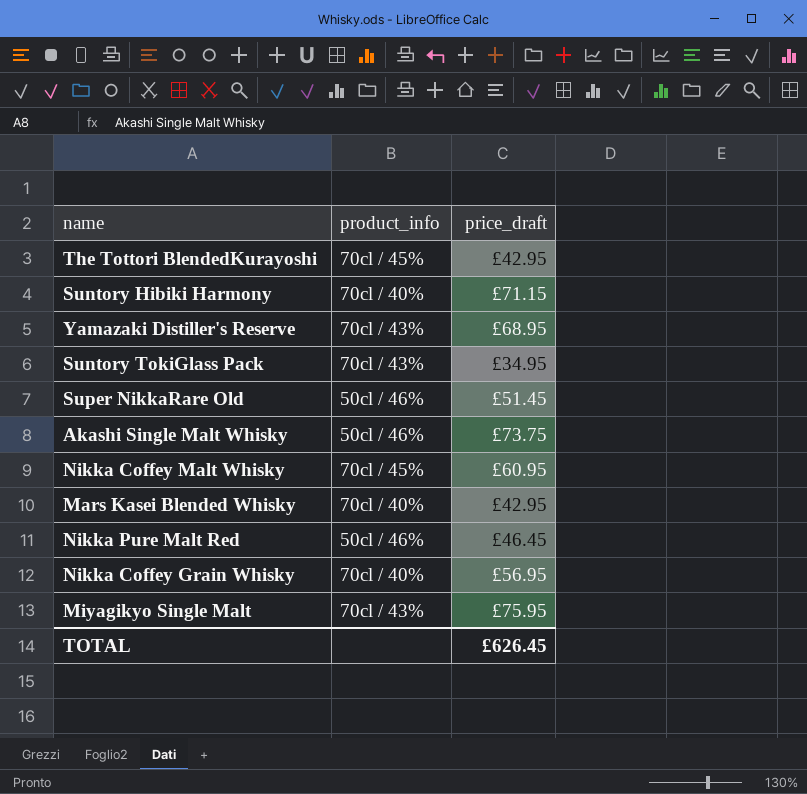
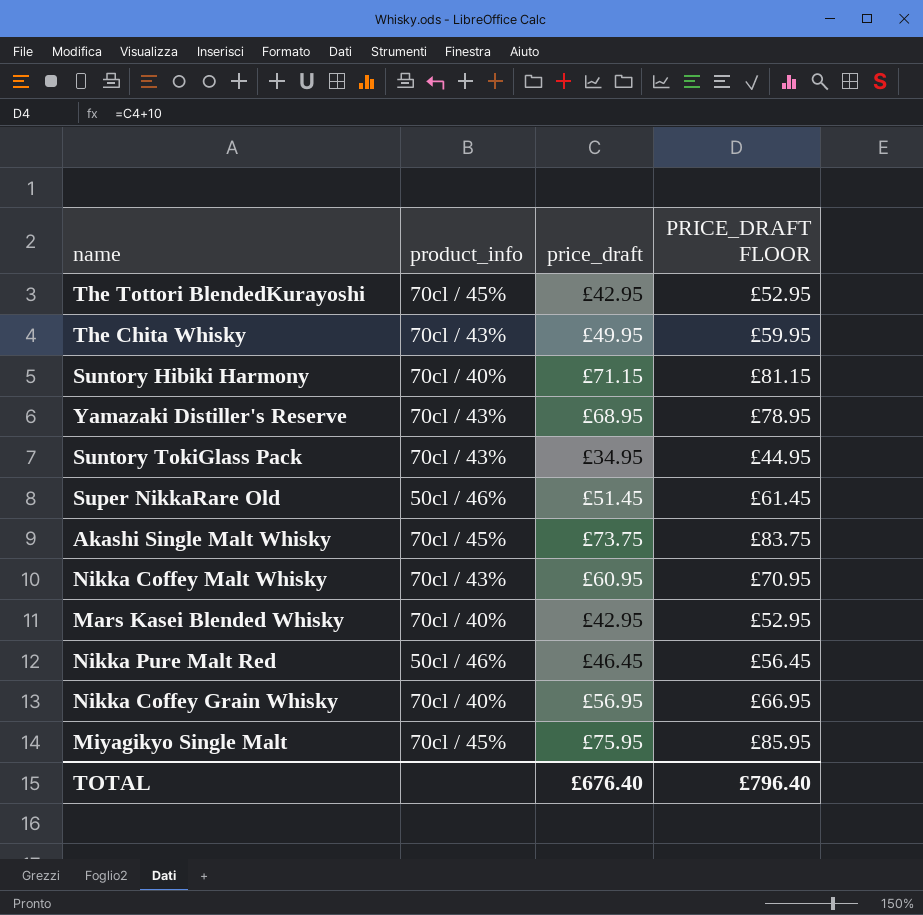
column PRICE_DRAFT FLOOR | formula: none -> [price_draft] + 10
row The Chita Whisky: none -> 70cl / 43% | £49.95 | £59.95
Akashi Single Malt Whisky | product_info: 50cl / 46% -> 70cl / 45%
Nikka Coffey Malt Whisky | product_info: 70cl / 45% -> 70cl / 43%
Miyagikyo Single Malt | product_info: 70cl / 43% -> 70cl / 45%
TOTAL | price_draft: £626.45 -> £676.40

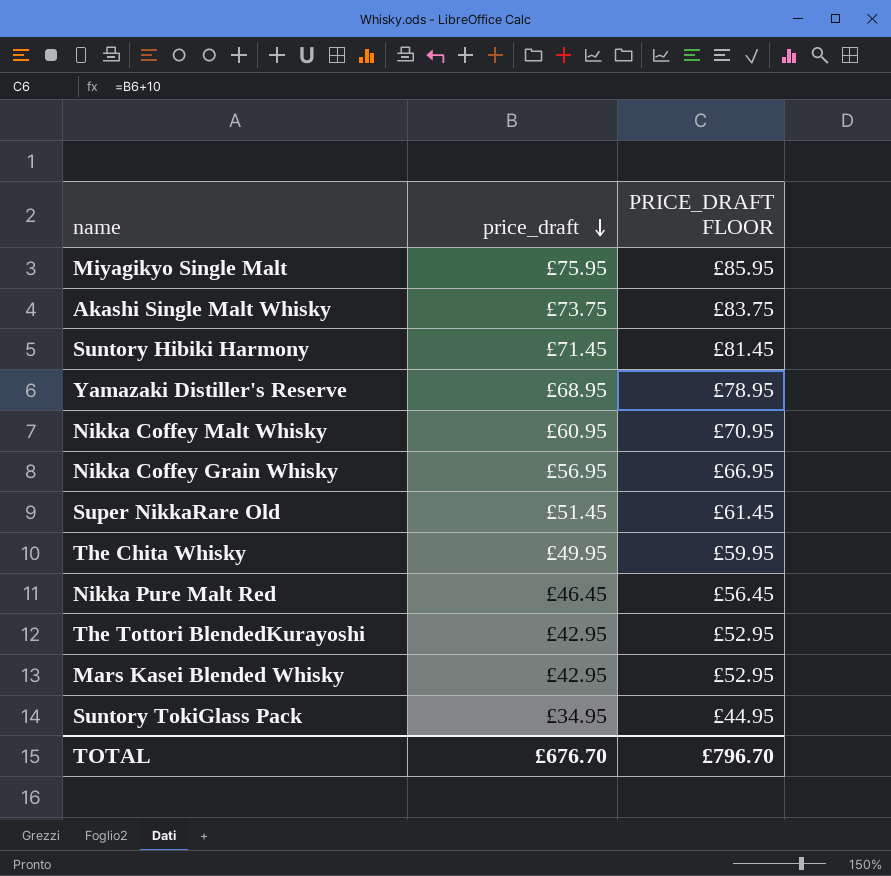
row order: none -> price_draft descending
column product_info | position: 2 -> none
Suntory Hibiki Harmony | price_draft: £71.15 -> £71.45
Suntory Hibiki Harmony | PRICE_DRAFT FLOOR: £81.15 -> £81.45
TOTAL | price_draft: £676.40 -> £676.70
TOTAL | PRICE_DRAFT FLOOR: £796.40 -> £796.70

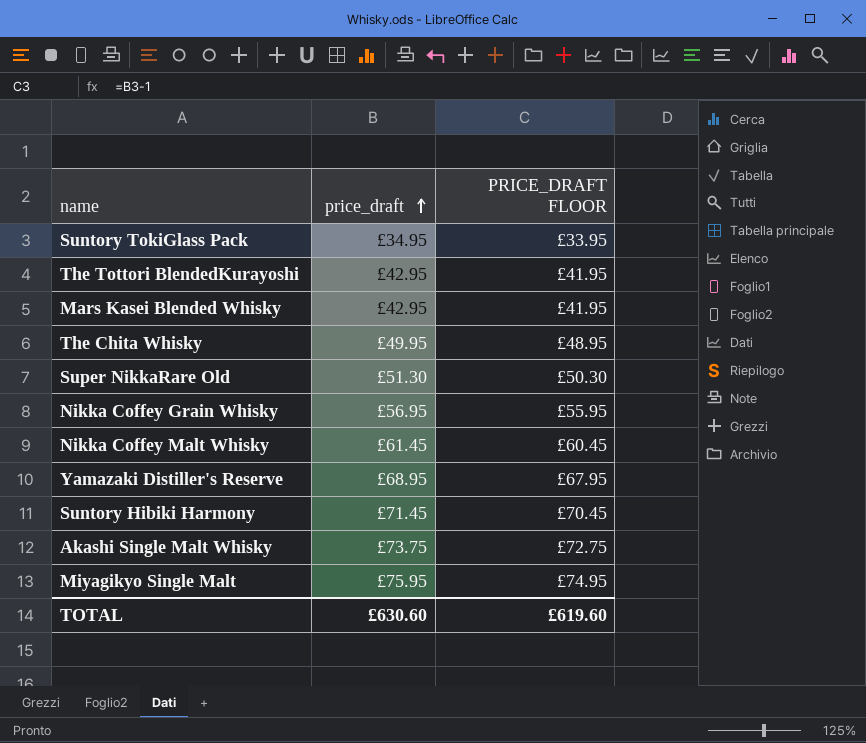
row order: price_draft descending -> price_draft ascending
column PRICE_DRAFT FLOOR | formula: [price_draft] + 10 -> [price_draft] - 1
row Nikka Pure Malt Red: £46.45 | £56.45 -> none
Super NikkaRare Old | price_draft: £51.45 -> £51.30
Nikka Coffey Malt Whisky | price_draft: £60.95 -> £61.45
TOTAL | price_draft: £676.70 -> £630.60
TOTAL | PRICE_DRAFT FLOOR: £796.70 -> £619.60

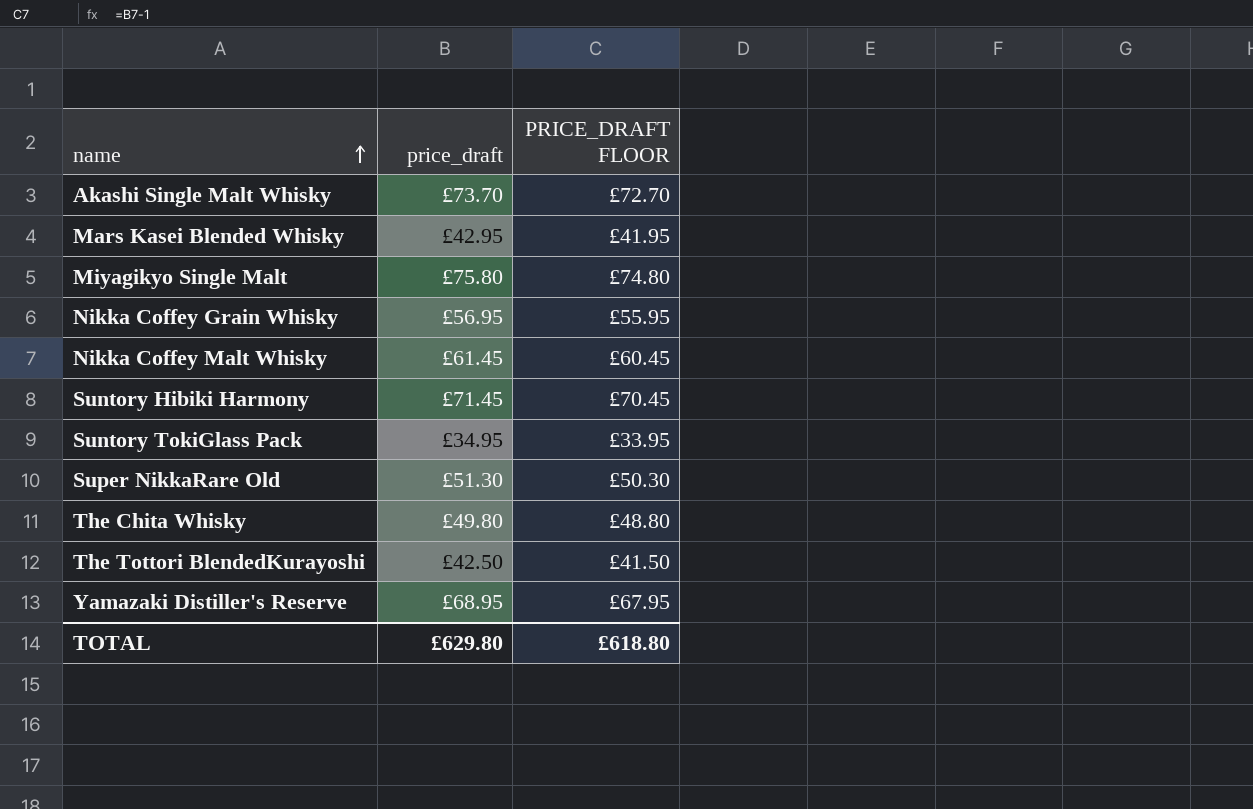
row order: price_draft ascending -> name ascending
Akashi Single Malt Whisky | price_draft: £73.75 -> £73.70
Akashi Single Malt Whisky | PRICE_DRAFT FLOOR: £72.75 -> £72.70
Miyagikyo Single Malt | price_draft: £75.95 -> £75.80
Miyagikyo Single Malt | PRICE_DRAFT FLOOR: £74.95 -> £74.80
The Chita Whisky | price_draft: £49.95 -> £49.80
The Chita Whisky | PRICE_DRAFT FLOOR: £48.95 -> £48.80
The Tottori BlendedKurayoshi | price_draft: £42.95 -> £42.50
The Tottori BlendedKurayoshi | PRICE_DRAFT FLOOR: £41.95 -> £41.50
TOTAL | price_draft: £630.60 -> £629.80
TOTAL | PRICE_DRAFT FLOOR: £619.60 -> £618.80

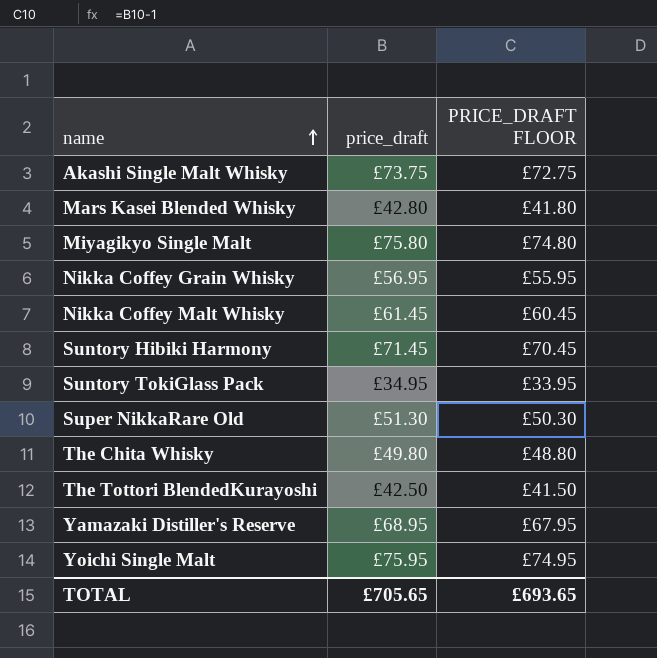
Akashi Single Malt Whisky | price_draft: £73.70 -> £73.75
Akashi Single Malt Whisky | PRICE_DRAFT FLOOR: £72.70 -> £72.75
Mars Kasei Blended Whisky | price_draft: £42.95 -> £42.80
Mars Kasei Blended Whisky | PRICE_DRAFT FLOOR: £41.95 -> £41.80
row Yoichi Single Malt: none -> £75.95 | £74.95
TOTAL | price_draft: £629.80 -> £705.65
TOTAL | PRICE_DRAFT FLOOR: £618.80 -> £693.65

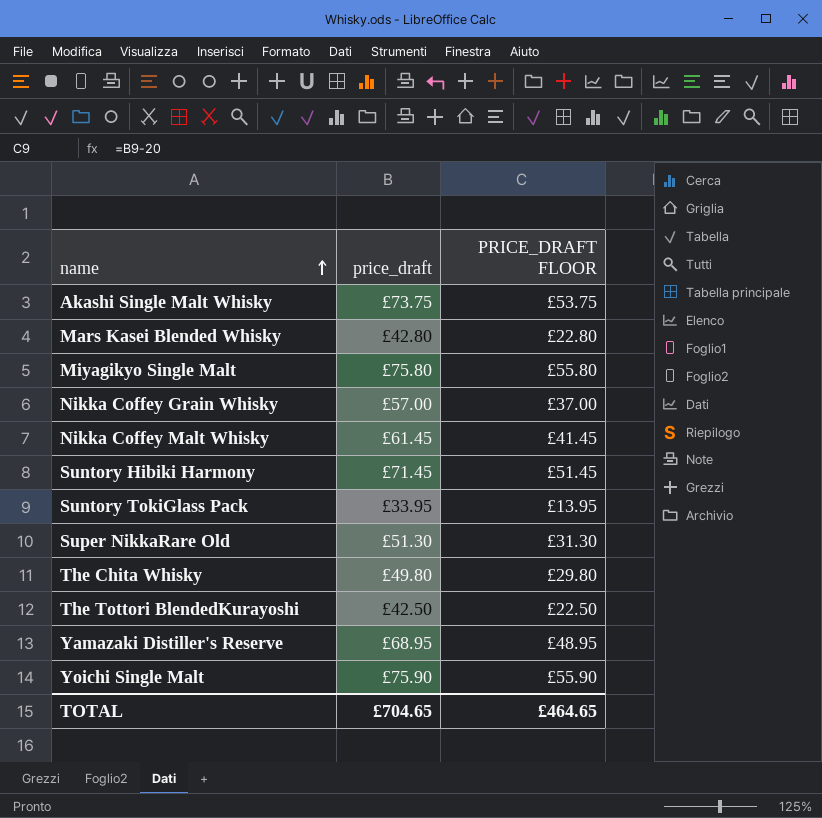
column PRICE_DRAFT FLOOR | formula: [price_draft] - 1 -> [price_draft] - 20
Nikka Coffey Grain Whisky | price_draft: £56.95 -> £57.00
Suntory TokiGlass Pack | price_draft: £34.95 -> £33.95
Yoichi Single Malt | price_draft: £75.95 -> £75.90
TOTAL | price_draft: £705.65 -> £704.65
TOTAL | PRICE_DRAFT FLOOR: £693.65 -> £464.65

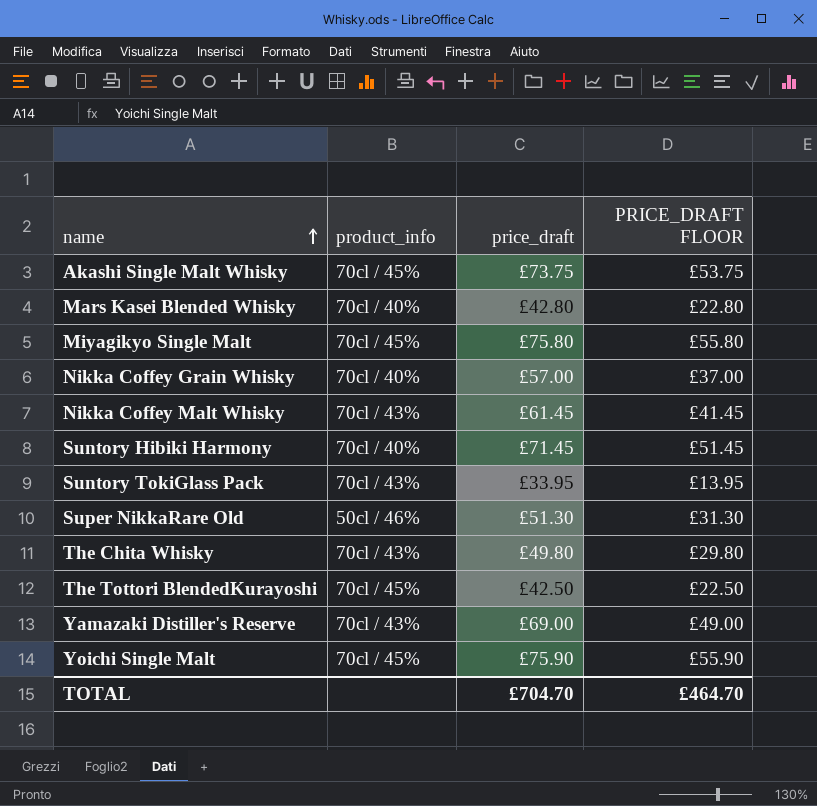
column product_info | position: none -> 2
Yamazaki Distiller's Reserve | price_draft: £68.95 -> £69.00
Yamazaki Distiller's Reserve | PRICE_DRAFT FLOOR: £48.95 -> £49.00
TOTAL | price_draft: £704.65 -> £704.70
TOTAL | PRICE_DRAFT FLOOR: £464.65 -> £464.70

